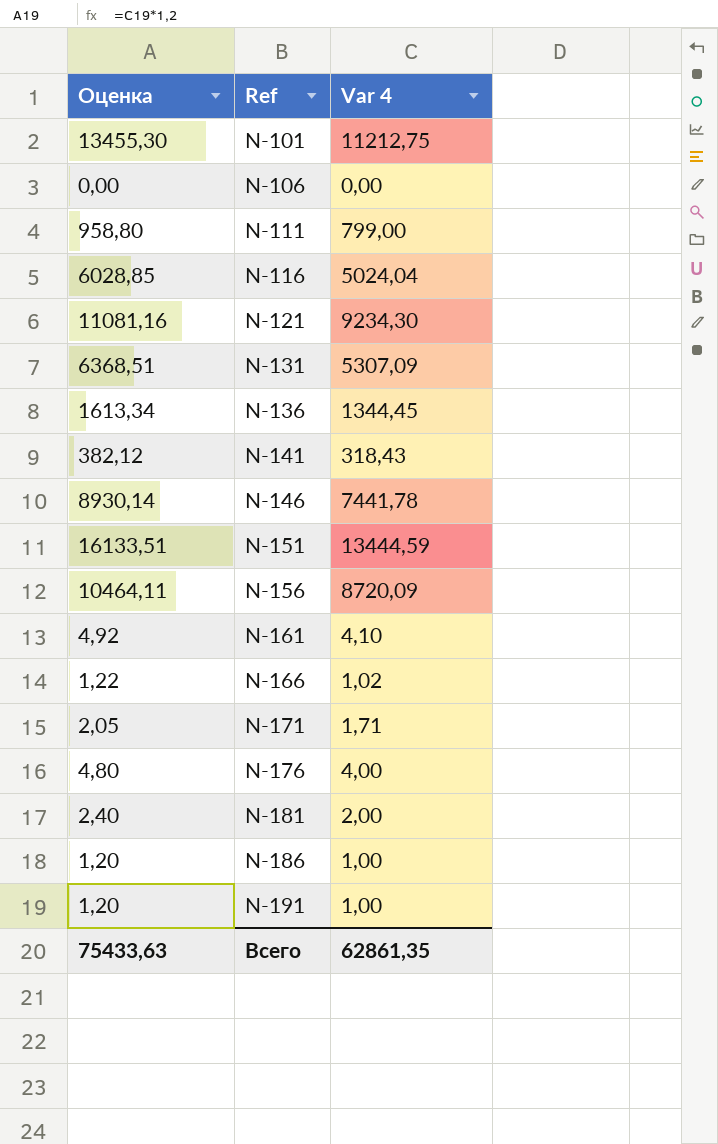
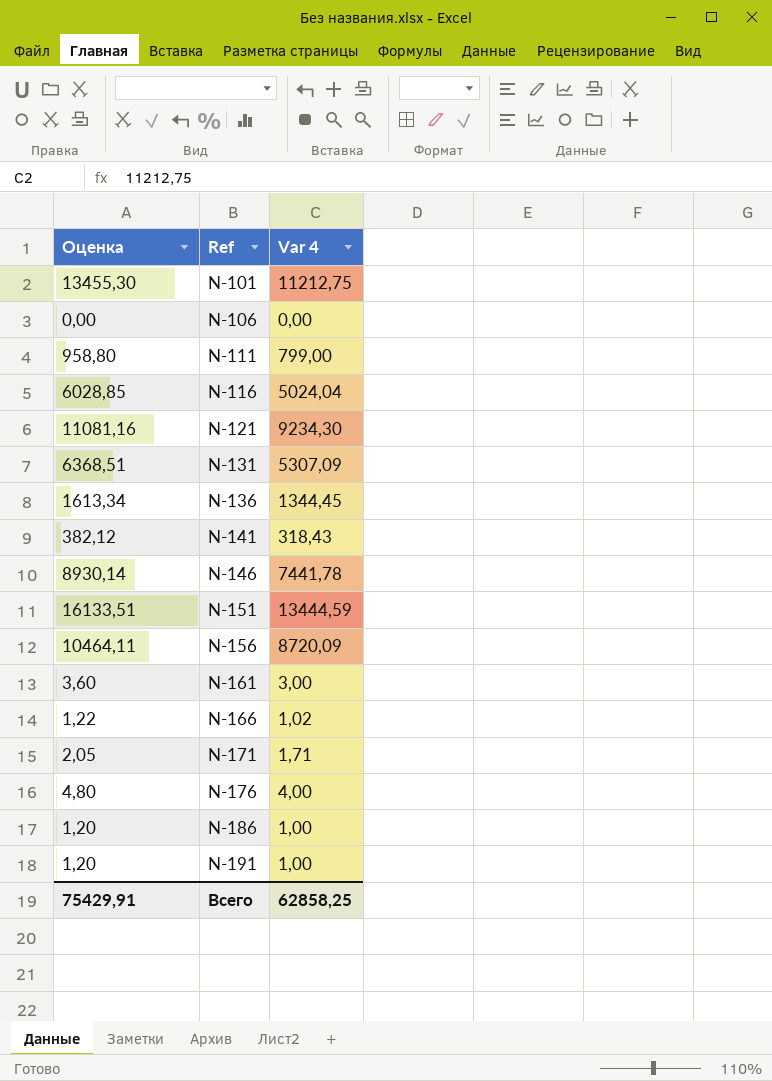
row N-181: 2,40 | 2,00 -> none
N-161 | Оценка: 4,92 -> 3,60
N-161 | Var 4: 4,10 -> 3,00
Всего | Оценка: 75433,63 -> 75429,91
Всего | Var 4: 62861,35 -> 62858,25

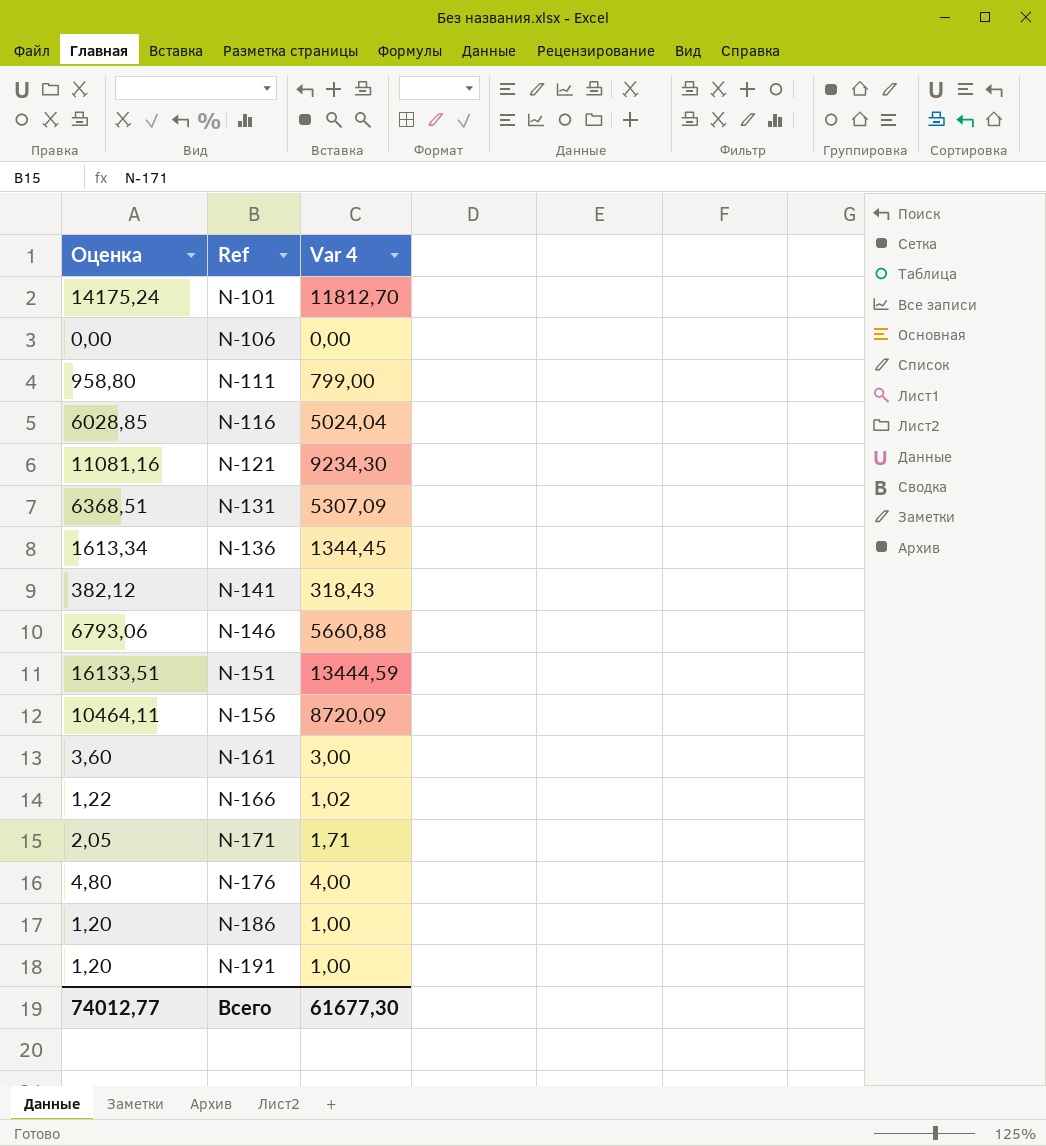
N-101 | Оценка: 13455,30 -> 14175,24
N-101 | Var 4: 11212,75 -> 11812,70
N-146 | Оценка: 8930,14 -> 6793,06
N-146 | Var 4: 7441,78 -> 5660,88
Всего | Оценка: 75429,91 -> 74012,77
Всего | Var 4: 62858,25 -> 61677,30

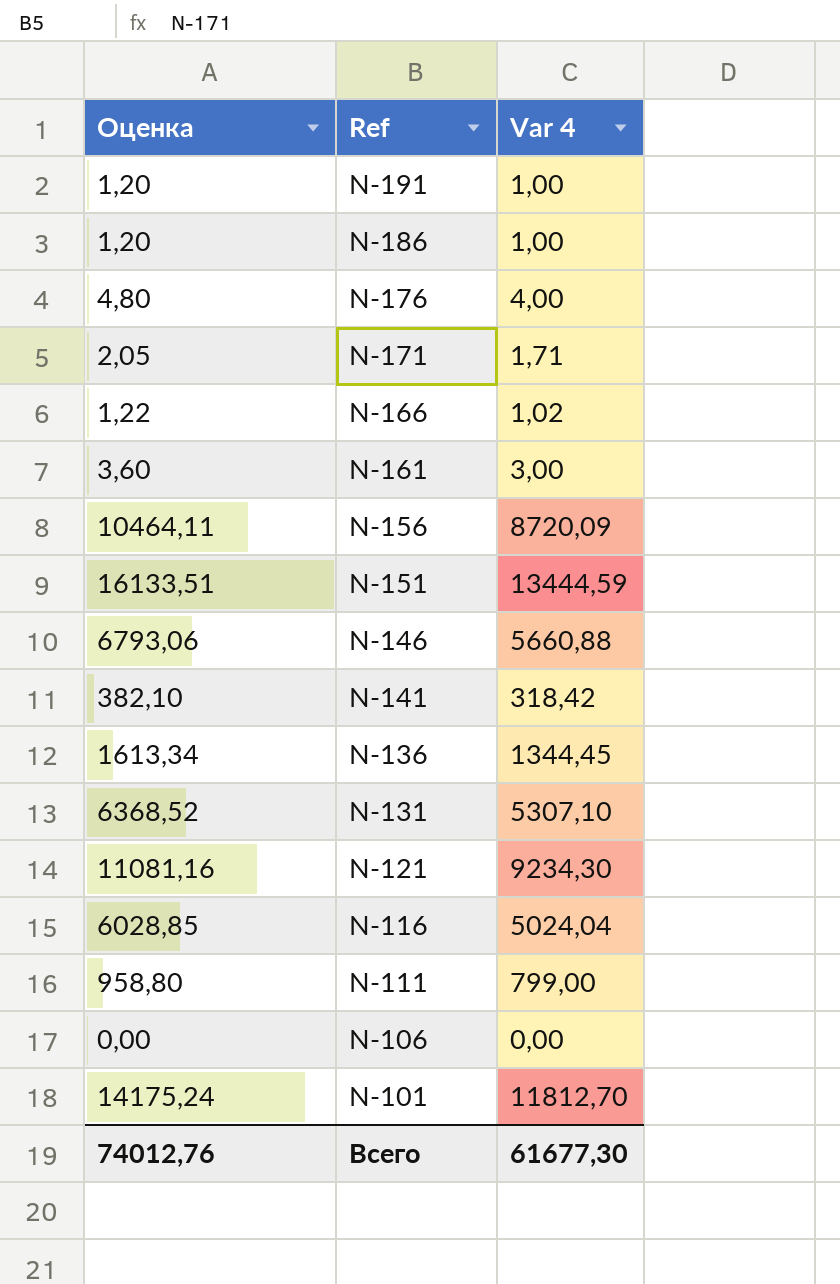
row order: Ref ascending -> Ref descending
N-141 | Оценка: 382,12 -> 382,10
N-141 | Var 4: 318,43 -> 318,42
N-131 | Оценка: 6368,51 -> 6368,52
N-131 | Var 4: 5307,09 -> 5307,10
Всего | Оценка: 74012,77 -> 74012,76

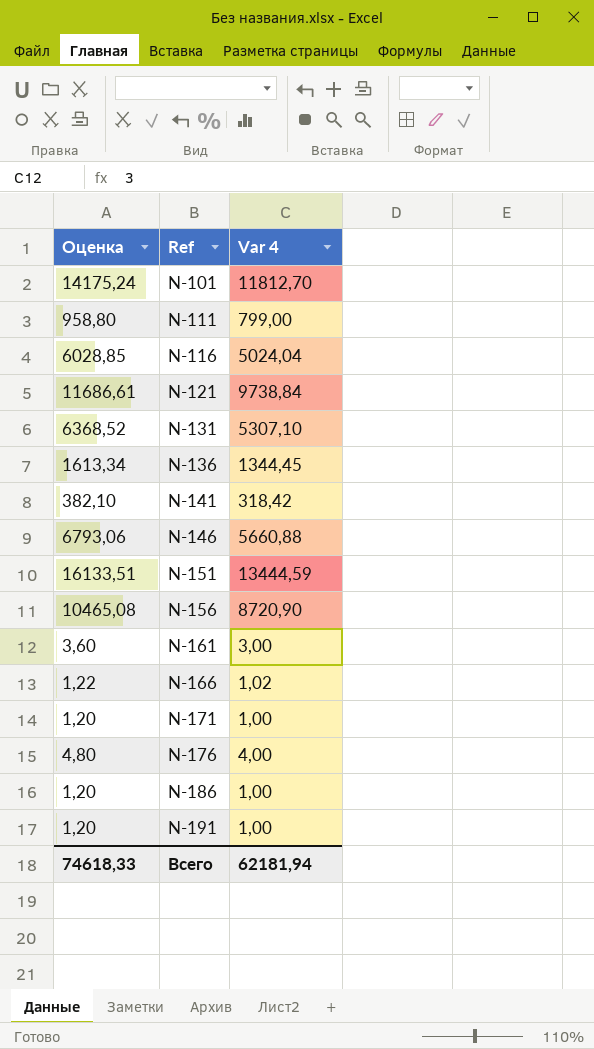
row order: Ref descending -> Ref ascending
row N-106: 0,00 | 0,00 -> none
N-121 | Оценка: 11081,16 -> 11686,61
N-121 | Var 4: 9234,30 -> 9738,84
N-156 | Оценка: 10464,11 -> 10465,08
N-156 | Var 4: 8720,09 -> 8720,90
N-171 | Оценка: 2,05 -> 1,20
N-171 | Var 4: 1,71 -> 1,00
Всего | Оценка: 74012,76 -> 74618,33
Всего | Var 4: 61677,30 -> 62181,94

